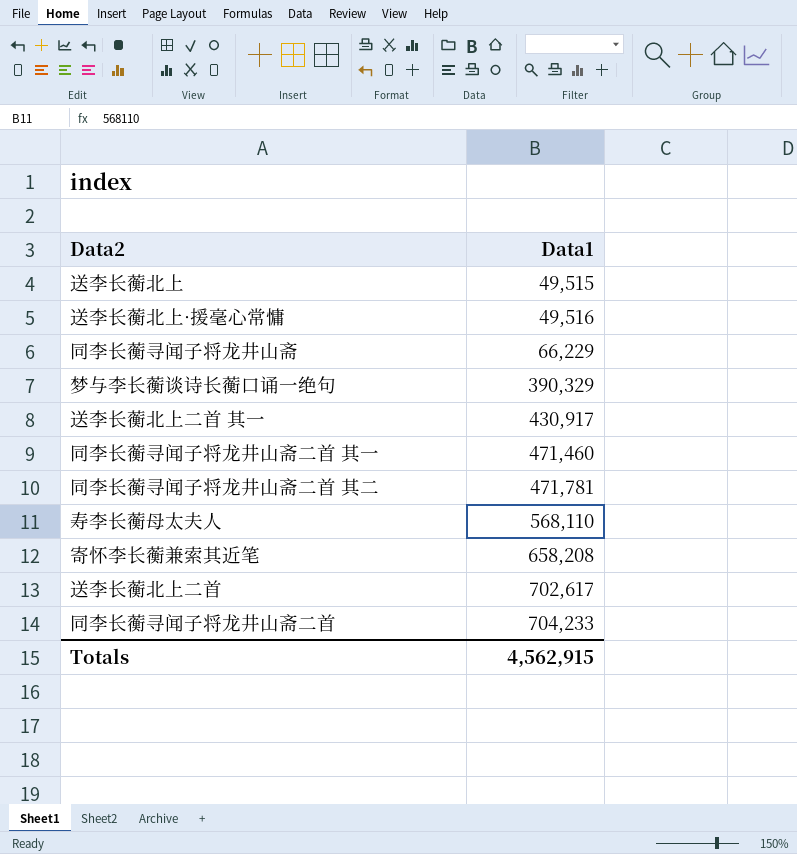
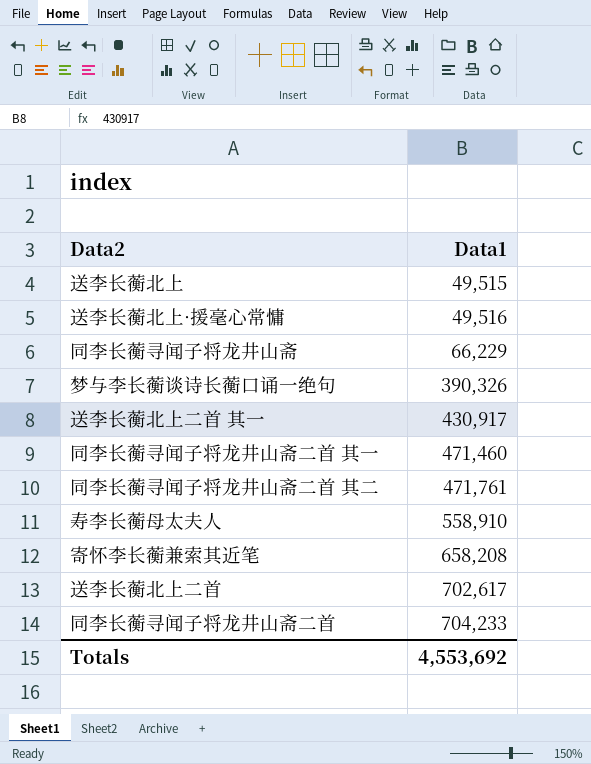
梦与李长蘅谈诗长蘅口诵一绝句 | Data1: 390,329 -> 390,326
同李长蘅寻闻子将龙井山斋二首 其二 | Data1: 471,781 -> 471,761
寿李长蘅母太夫人 | Data1: 568,110 -> 558,910
Totals | Data1: 4,562,915 -> 4,553,692

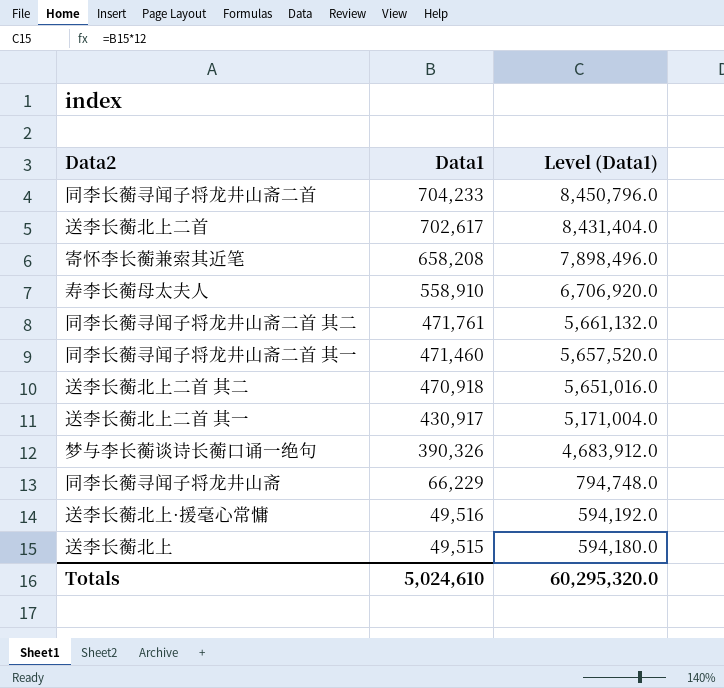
row order: Data1 ascending -> Data1 descending
column Level (Data1) | formula: none -> [Data1] * 12
row 送李长蘅北上二首 其二: none -> 470,918 | 5,651,016.0
Totals | Data1: 4,553,692 -> 5,024,610

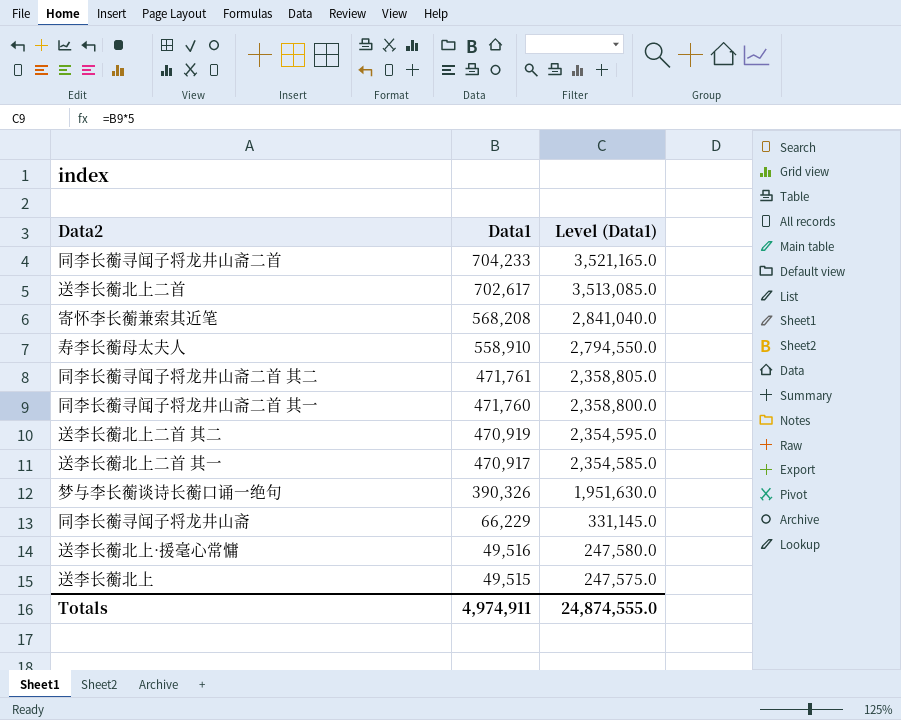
column Level (Data1) | formula: [Data1] * 12 -> [Data1] * 5
寄怀李长蘅兼索其近笔 | Data1: 658,208 -> 568,208
同李长蘅寻闻子将龙井山斋二首 其一 | Data1: 471,460 -> 471,760
送李长蘅北上二首 其二 | Data1: 470,918 -> 470,919
送李长蘅北上二首 其一 | Data1: 430,917 -> 470,917
Totals | Data1: 5,024,610 -> 4,974,911
Totals | Level (Data1): 60,295,320.0 -> 24,874,555.0

